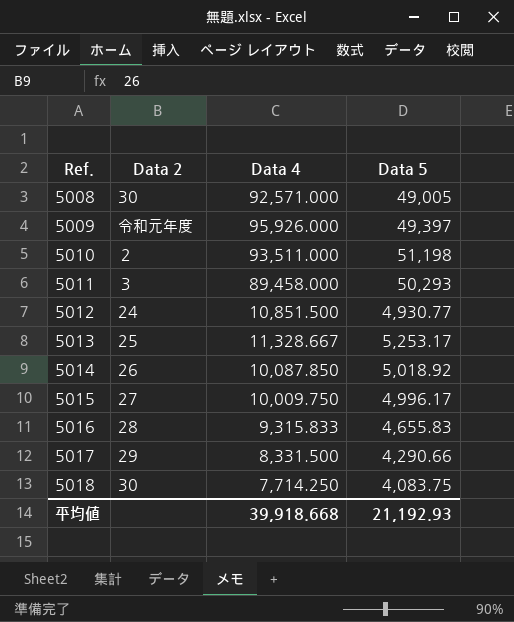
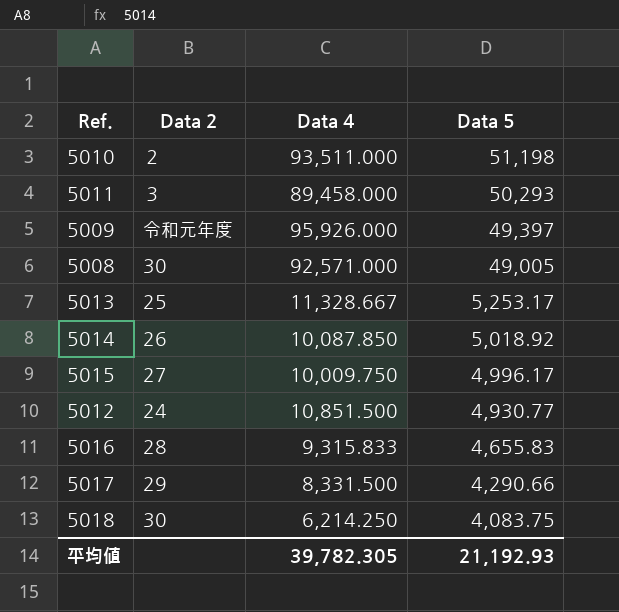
row order: Ref. ascending -> Data 5 descending
5018 | Data 4: 7,714.250 -> 6,214.250
平均値 | Data 4: 39,918.668 -> 39,782.305

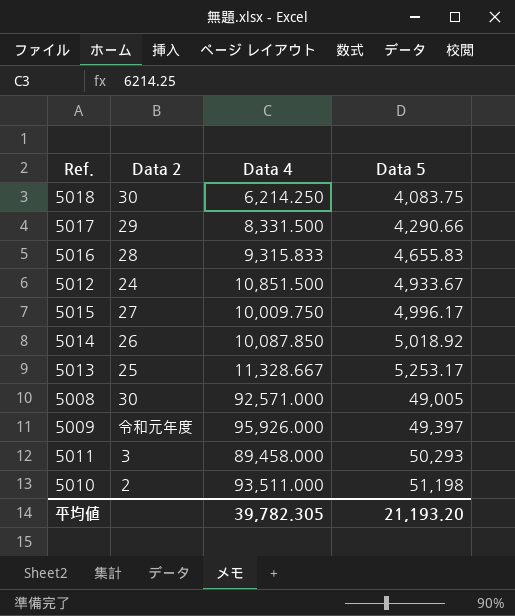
row order: Data 5 descending -> Data 5 ascending
5012 | Data 5: 4,930.77 -> 4,933.67
平均値 | Data 5: 21,192.93 -> 21,193.20

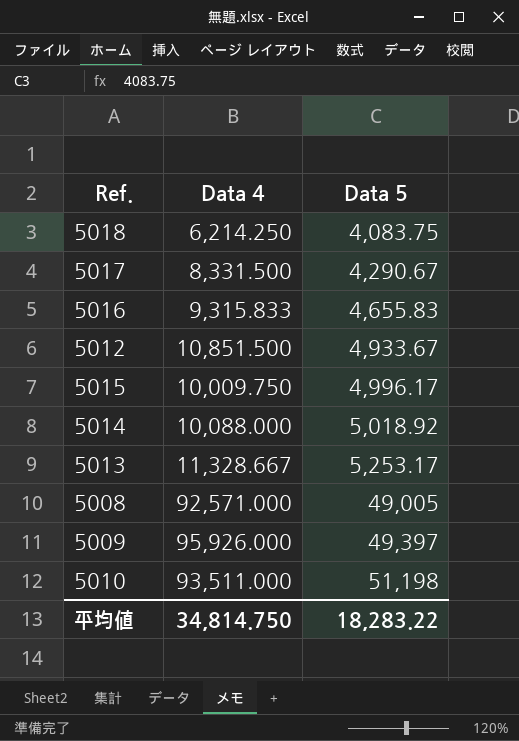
column Data 2 | position: 2 -> none
row 5011: ３ | 89,458.000 | 50,293 -> none
5017 | Data 5: 4,290.66 -> 4,290.67
5014 | Data 4: 10,087.850 -> 10,088.000
平均値 | Data 4: 39,782.305 -> 34,814.750
平均値 | Data 5: 21,193.20 -> 18,283.22

